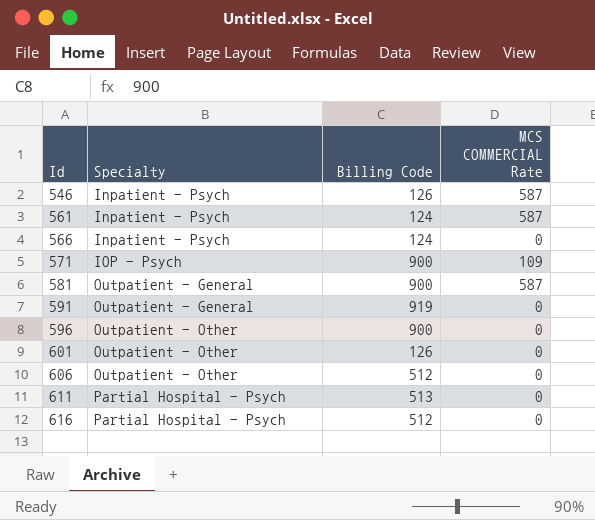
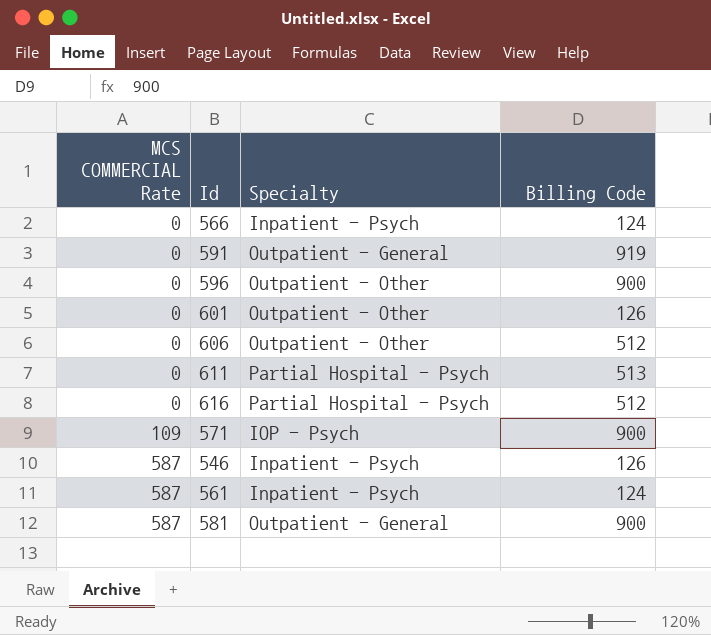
row order: Id ascending -> MCS COMMERCIAL Rate ascending
column MCS COMMERCIAL Rate | position: 4 -> 1

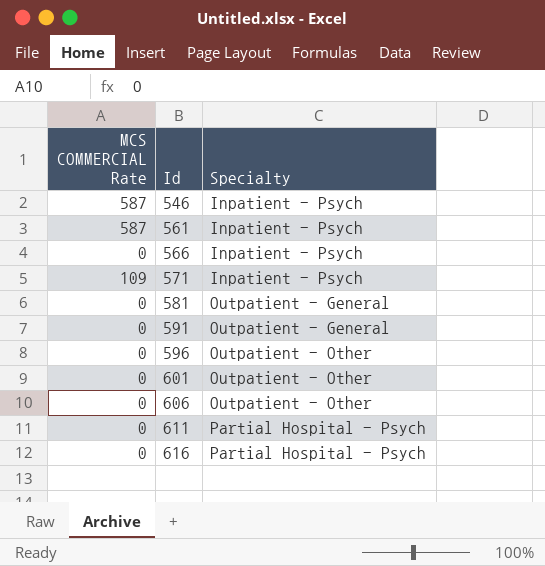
row order: MCS COMMERCIAL Rate ascending -> Id ascending
column Billing Code | position: 4 -> none
571 | Specialty: IOP - Psych -> Inpatient - Psych
581 | MCS COMMERCIAL Rate: 587 -> 0

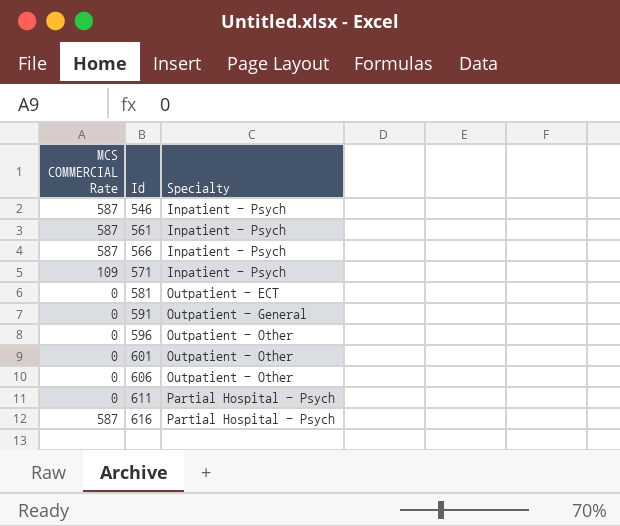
566 | MCS COMMERCIAL Rate: 0 -> 587
581 | Specialty: Outpatient - General -> Outpatient - ECT
616 | MCS COMMERCIAL Rate: 0 -> 587

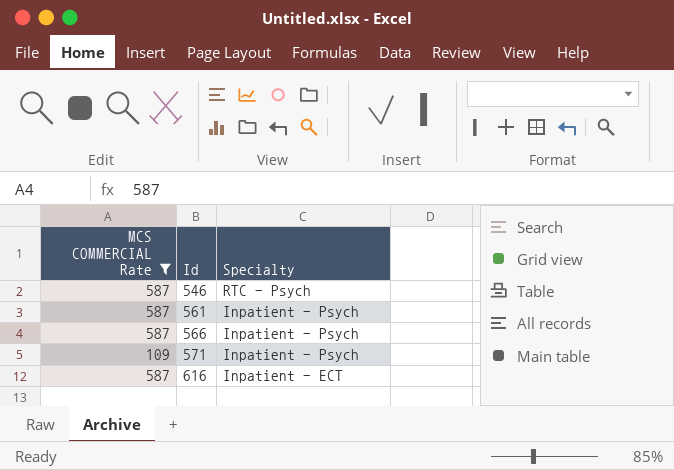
filter: none -> MCS COMMERCIAL Rate != 0
546 | Specialty: Inpatient - Psych -> RTC - Psych
616 | Specialty: Partial Hospital - Psych -> Inpatient - ECT

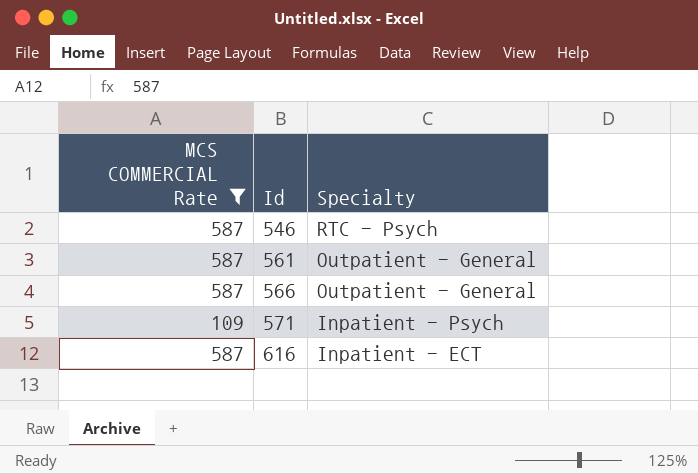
561 | Specialty: Inpatient - Psych -> Outpatient - General
566 | Specialty: Inpatient - Psych -> Outpatient - General

